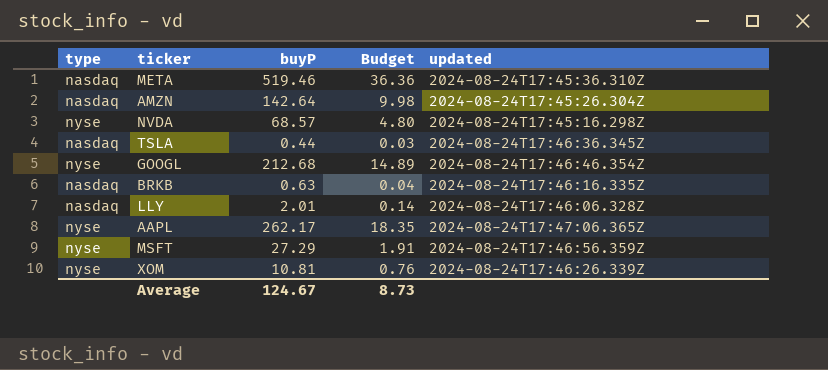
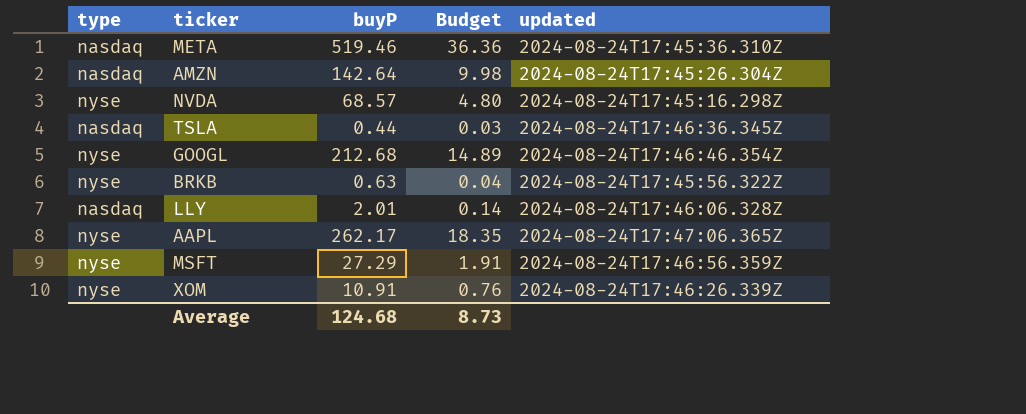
BRKB | type: nasdaq -> nyse
BRKB | updated: 2024-08-24T17:46:16.335Z -> 2024-08-24T17:45:56.322Z
XOM | buyP: 10.81 -> 10.91
Average | buyP: 124.67 -> 124.68

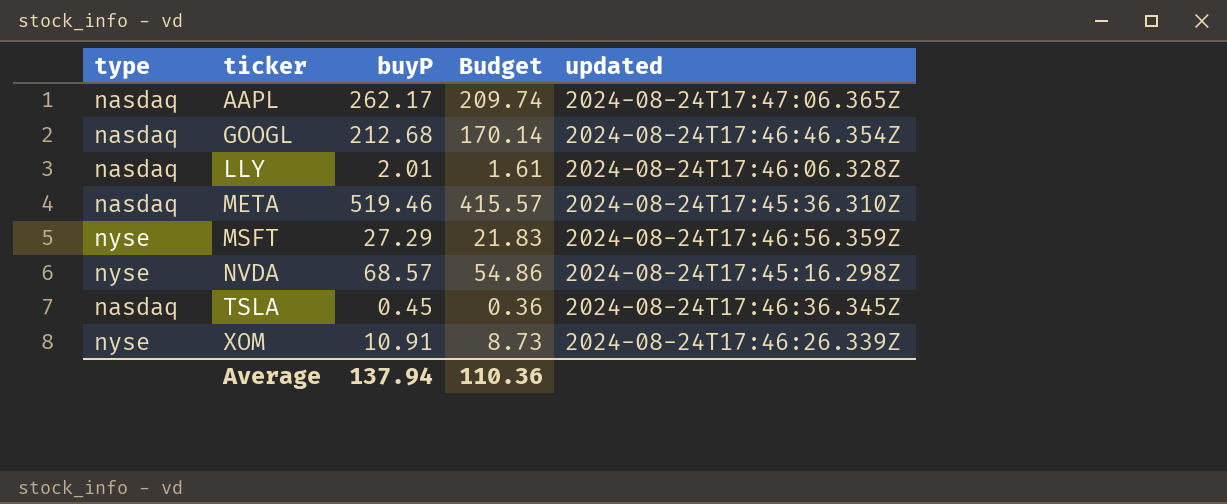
row order: none -> ticker ascending
column Budget | formula: [buyP] * 0.07 -> [buyP] * 0.8
row AMZN: nasdaq | 142.64 | 9.98 | 2024-08-24T17:45:26.304Z -> none
row BRKB: nyse | 0.63 | 0.04 | 2024-08-24T17:45:56.322Z -> none
AAPL | type: nyse -> nasdaq
GOOGL | type: nyse -> nasdaq
TSLA | buyP: 0.44 -> 0.45
Average | buyP: 124.68 -> 137.94
Average | Budget: 8.73 -> 110.36

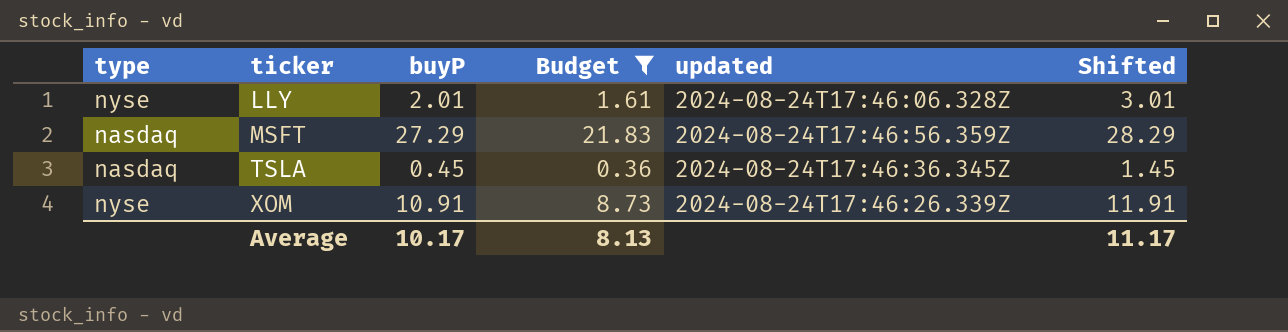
filter: none -> Budget <= 21.83
column Shifted | formula: none -> [buyP] + 1
LLY | type: nasdaq -> nyse
MSFT | type: nyse -> nasdaq
Average | buyP: 137.94 -> 10.17
Average | Budget: 110.36 -> 8.13

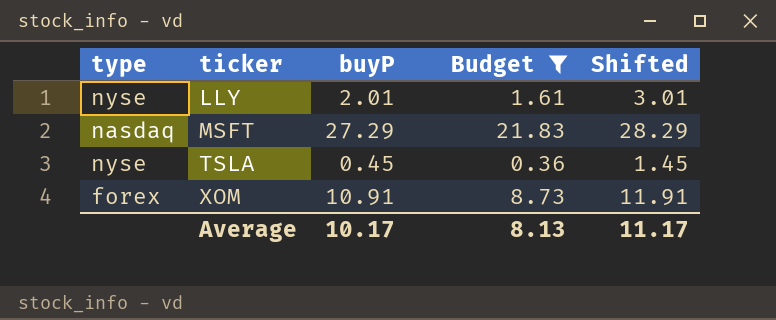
column updated | position: 5 -> none
TSLA | type: nasdaq -> nyse
XOM | type: nyse -> forex

